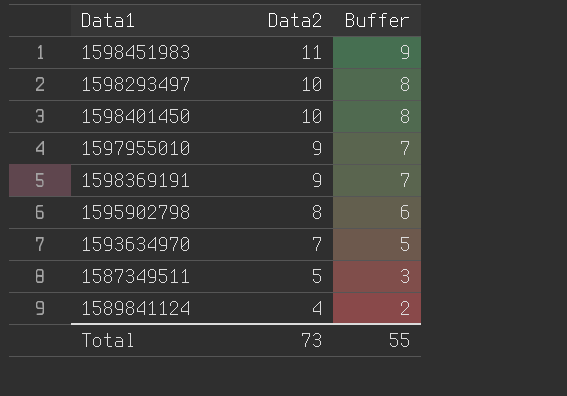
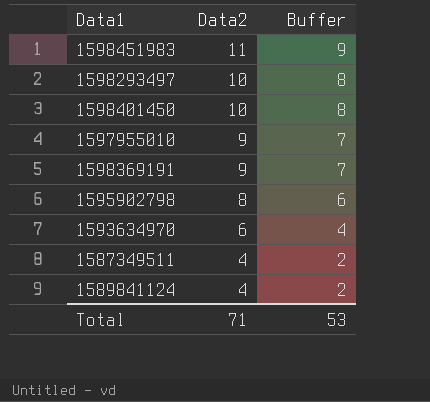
1593634970 | Data2: 7 -> 6
1593634970 | Buffer: 5 -> 4
1587349511 | Data2: 5 -> 4
1587349511 | Buffer: 3 -> 2
Total | Data2: 73 -> 71
Total | Buffer: 55 -> 53

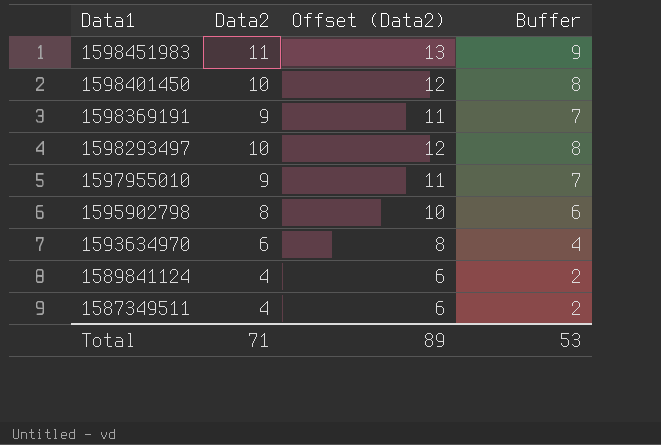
row order: Data2 descending -> Data1 descending
column Offset (Data2) | formula: none -> [Data2] + 2

